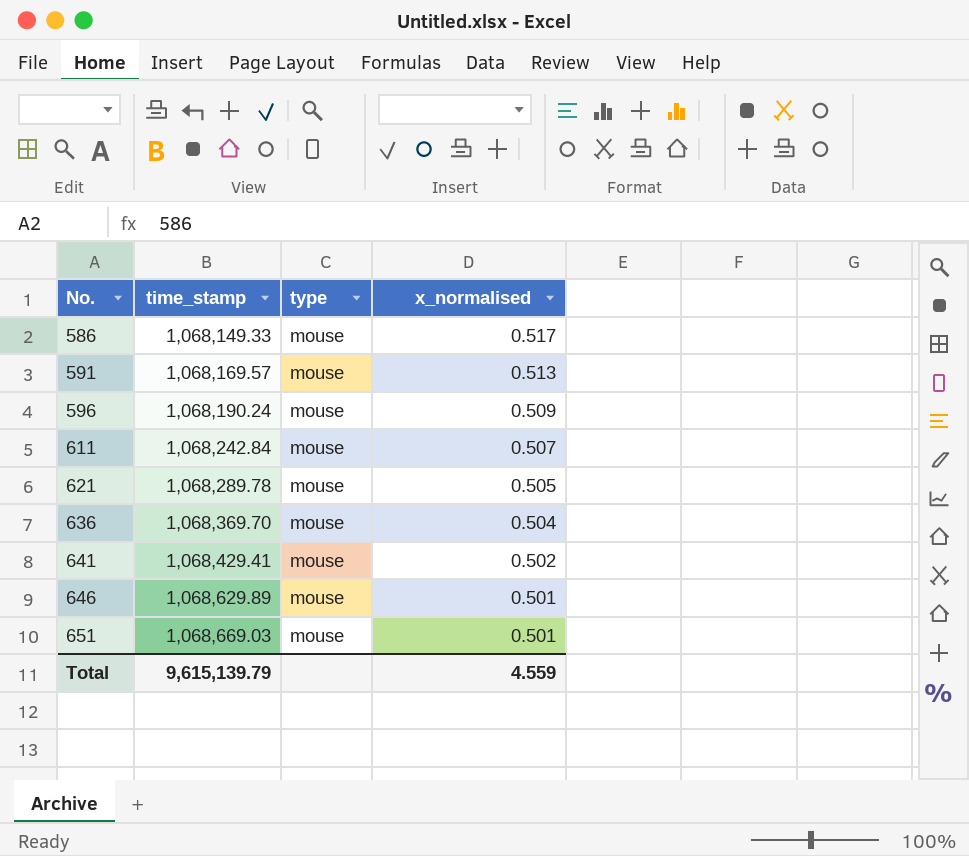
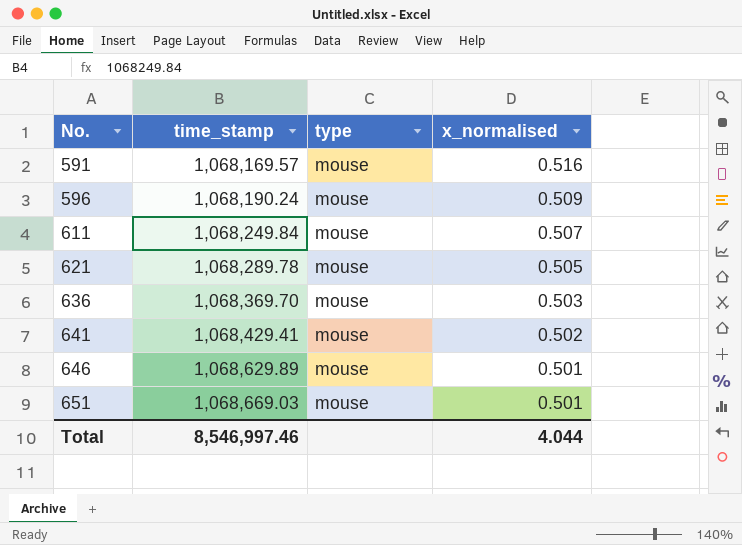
row 586: 1,068,149.33 | mouse | 0.517 -> none
591 | x_normalised: 0.513 -> 0.516
611 | time_stamp: 1,068,242.84 -> 1,068,249.84
636 | x_normalised: 0.504 -> 0.503
Total | time_stamp: 9,615,139.79 -> 8,546,997.46
Total | x_normalised: 4.559 -> 4.044

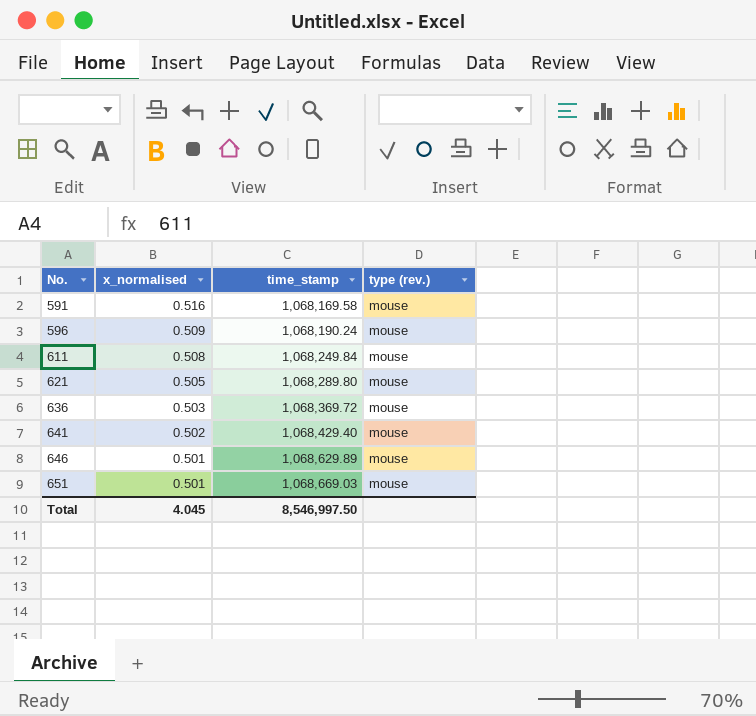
column x_normalised | position: 4 -> 2
column name: type -> type (rev.)
591 | time_stamp: 1,068,169.57 -> 1,068,169.58
611 | x_normalised: 0.507 -> 0.508
621 | time_stamp: 1,068,289.78 -> 1,068,289.80
636 | time_stamp: 1,068,369.70 -> 1,068,369.72
641 | time_stamp: 1,068,429.41 -> 1,068,429.40
Total | x_normalised: 4.044 -> 4.045
Total | time_stamp: 8,546,997.46 -> 8,546,997.50

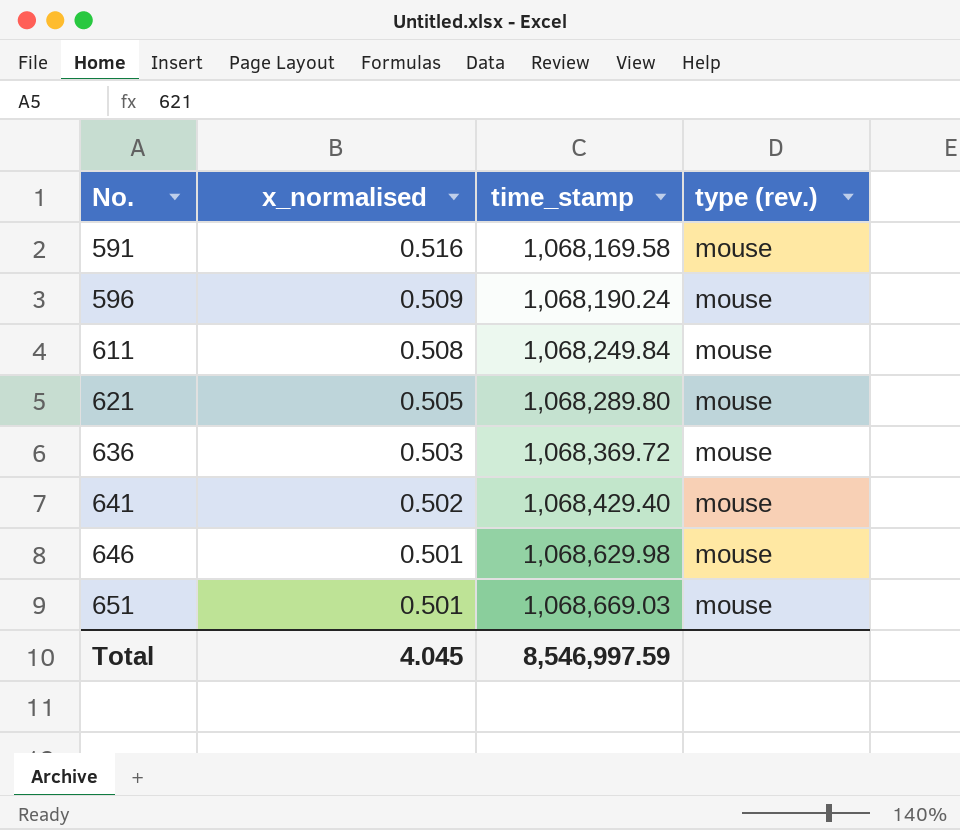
646 | time_stamp: 1,068,629.89 -> 1,068,629.98
Total | time_stamp: 8,546,997.50 -> 8,546,997.59

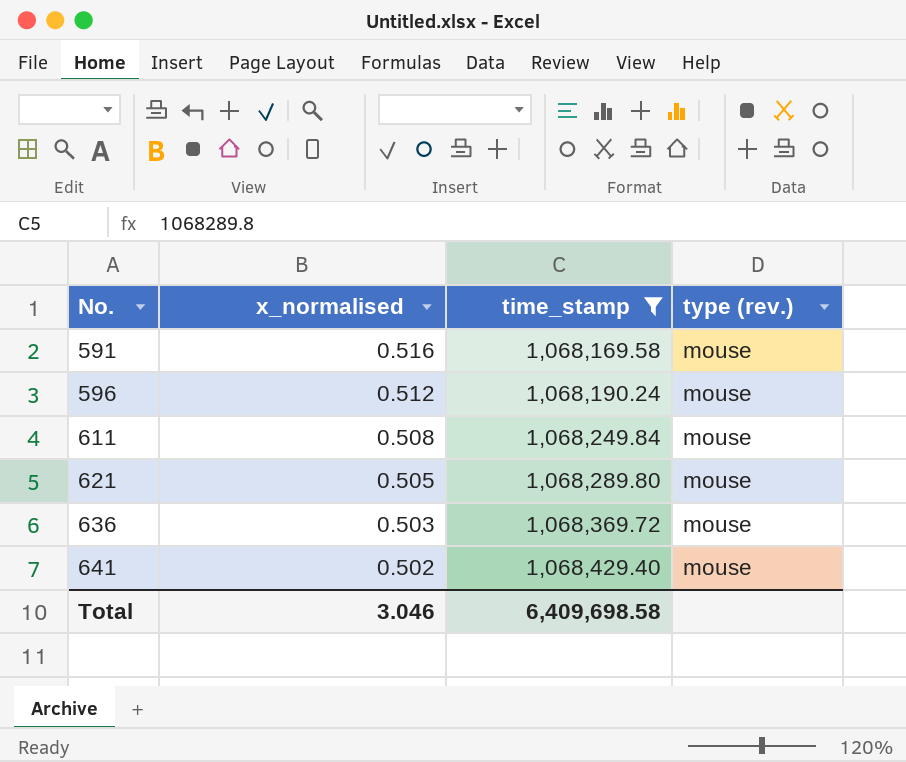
filter: none -> time_stamp <= 1,068,429.40
596 | x_normalised: 0.509 -> 0.512
Total | x_normalised: 4.045 -> 3.046
Total | time_stamp: 8,546,997.59 -> 6,409,698.58

